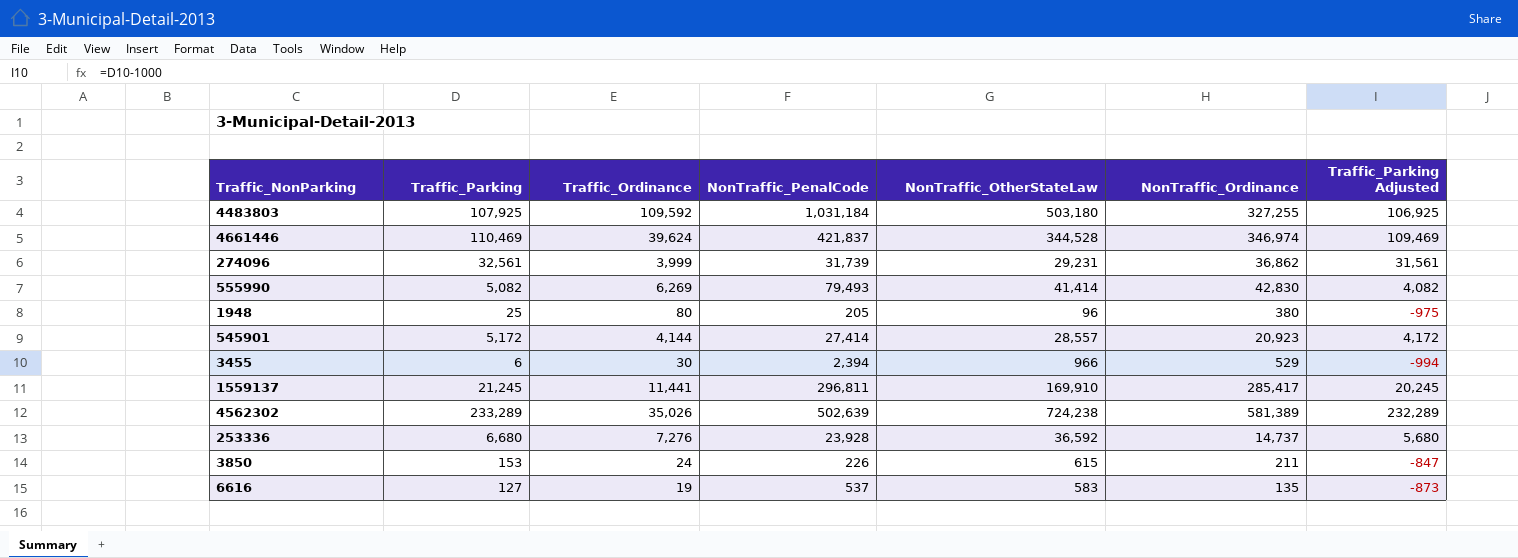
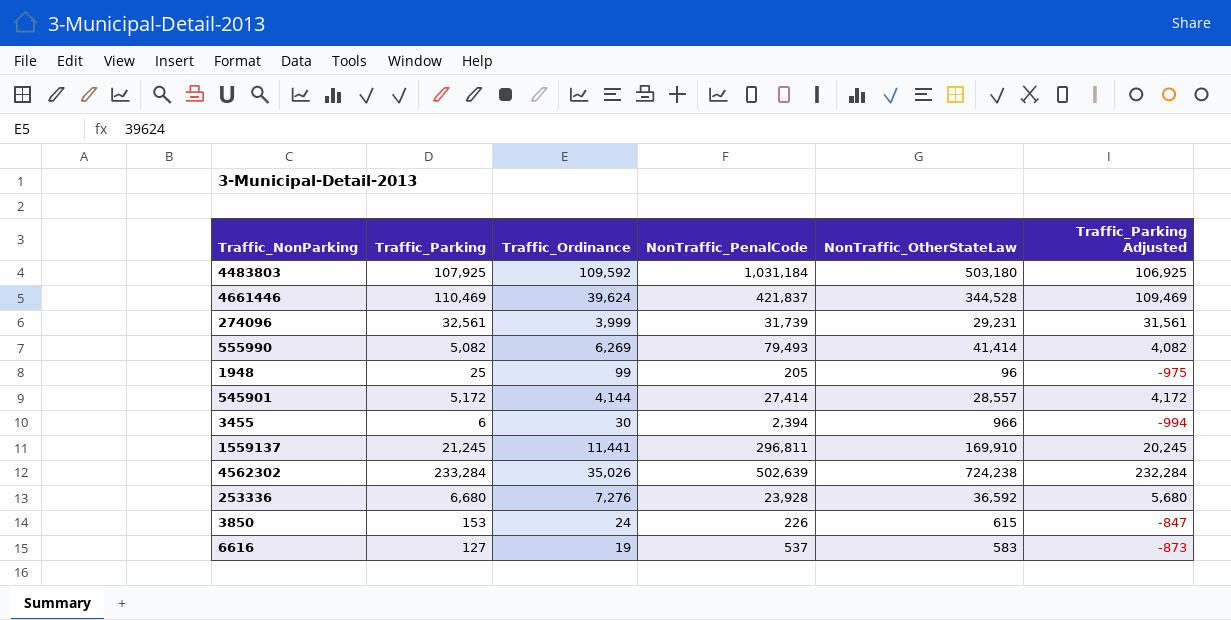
column NonTraffic_Ordinance | position: 6 -> none
1948 | Traffic_Ordinance: 80 -> 99
4562302 | Traffic_Parking: 233,289 -> 233,284
4562302 | Traffic_Parking Adjusted: 232,289 -> 232,284

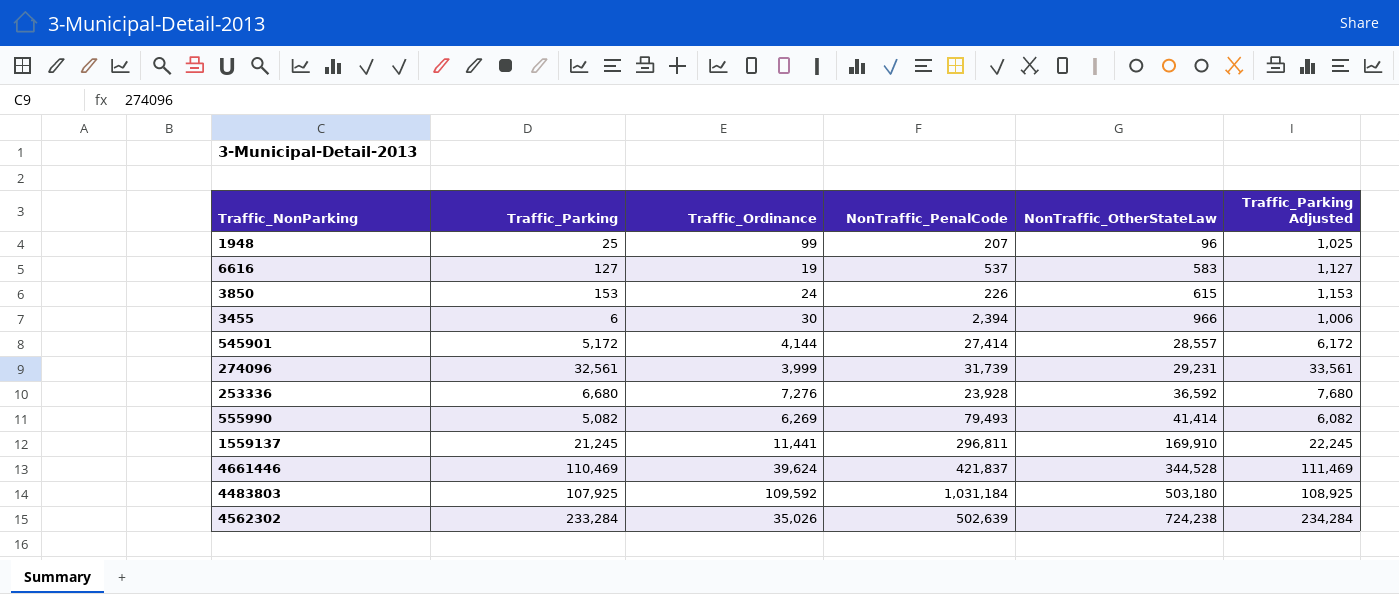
row order: none -> NonTraffic_OtherStateLaw ascending
column Traffic_Parking Adjusted | formula: [Traffic_Parking] - 1000 -> [Traffic_Parking] + 1000
1948 | NonTraffic_PenalCode: 205 -> 207

